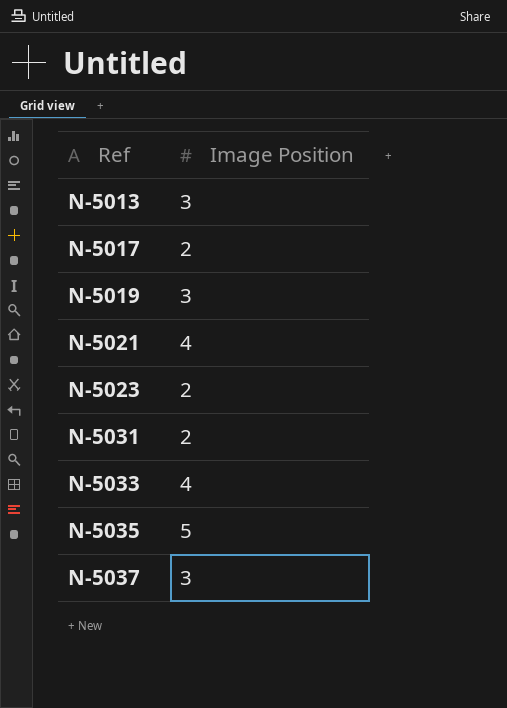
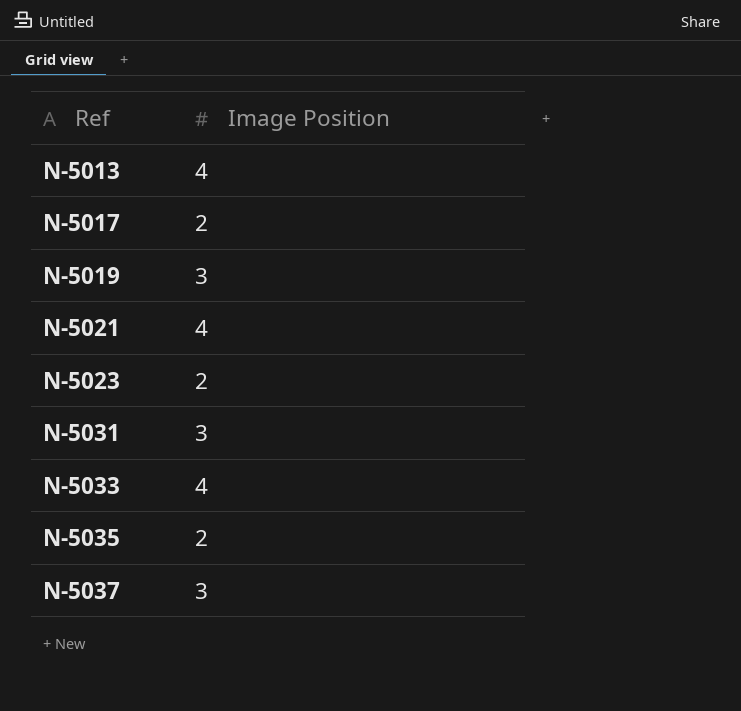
N-5013 | Image Position: 3 -> 4
N-5031 | Image Position: 2 -> 3
N-5035 | Image Position: 5 -> 2

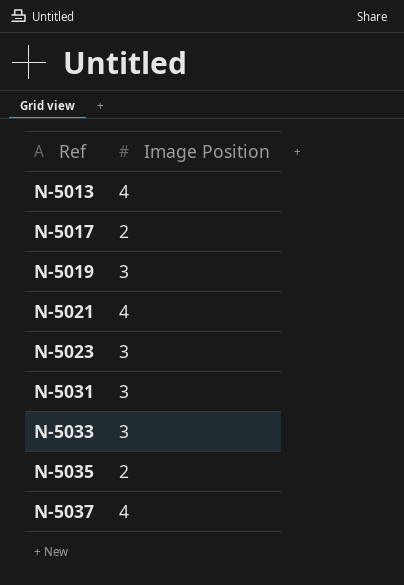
N-5023 | Image Position: 2 -> 3
N-5033 | Image Position: 4 -> 3
N-5037 | Image Position: 3 -> 4

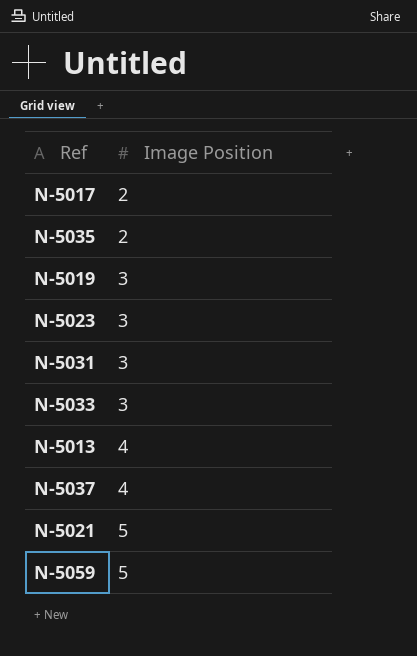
row order: Ref ascending -> Image Position ascending
N-5021 | Image Position: 4 -> 5
row N-5059: none -> 5

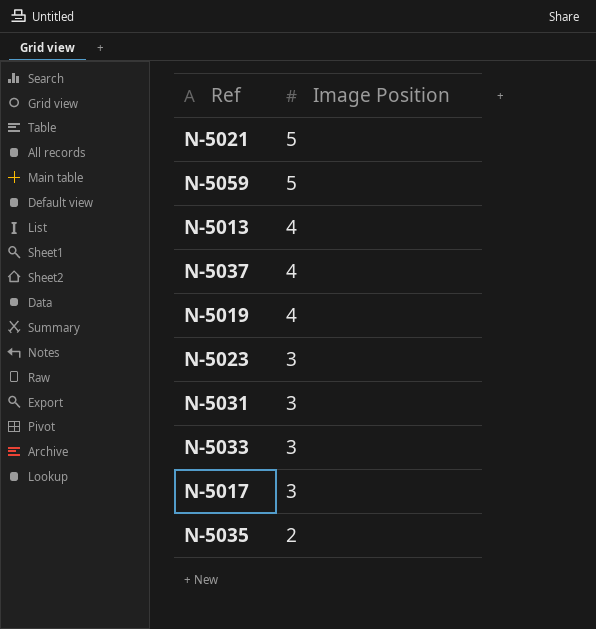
row order: Image Position ascending -> Image Position descending
N-5019 | Image Position: 3 -> 4
N-5017 | Image Position: 2 -> 3

